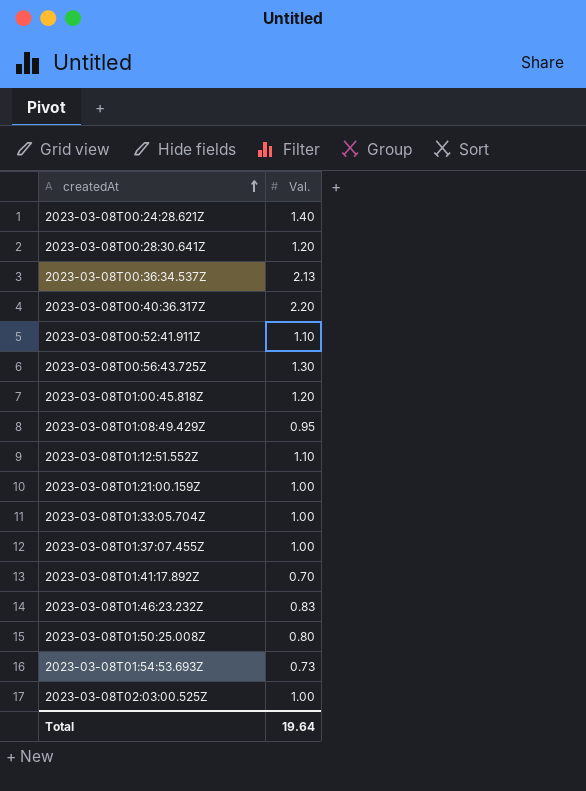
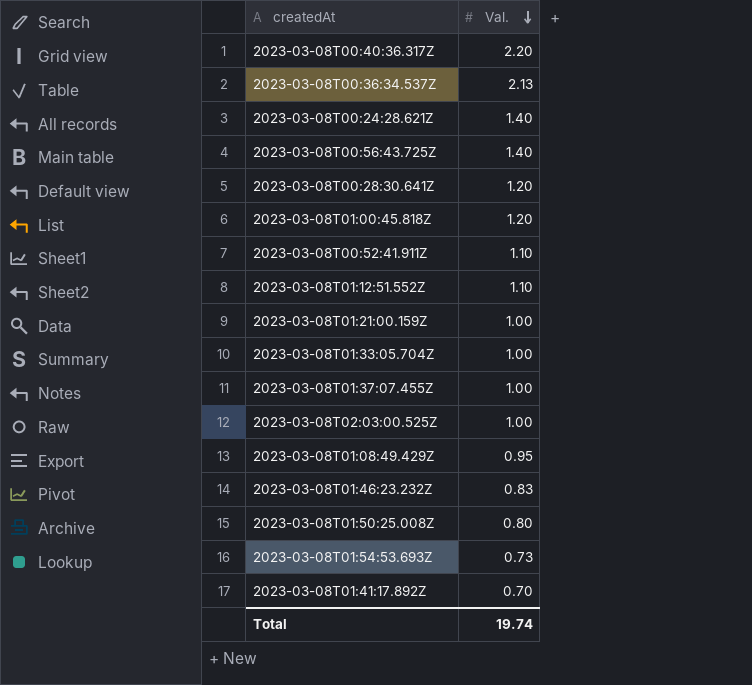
row order: createdAt ascending -> Val. descending
2023-03-08T00:56:43.725Z | Val.: 1.30 -> 1.40
Total | Val.: 19.64 -> 19.74

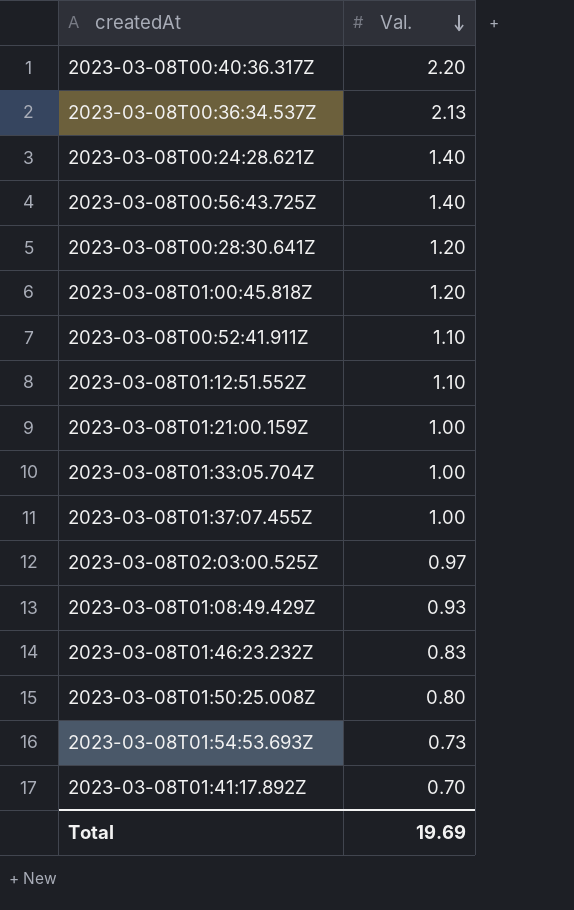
2023-03-08T02:03:00.525Z | Val.: 1.00 -> 0.97
2023-03-08T01:08:49.429Z | Val.: 0.95 -> 0.93
Total | Val.: 19.74 -> 19.69

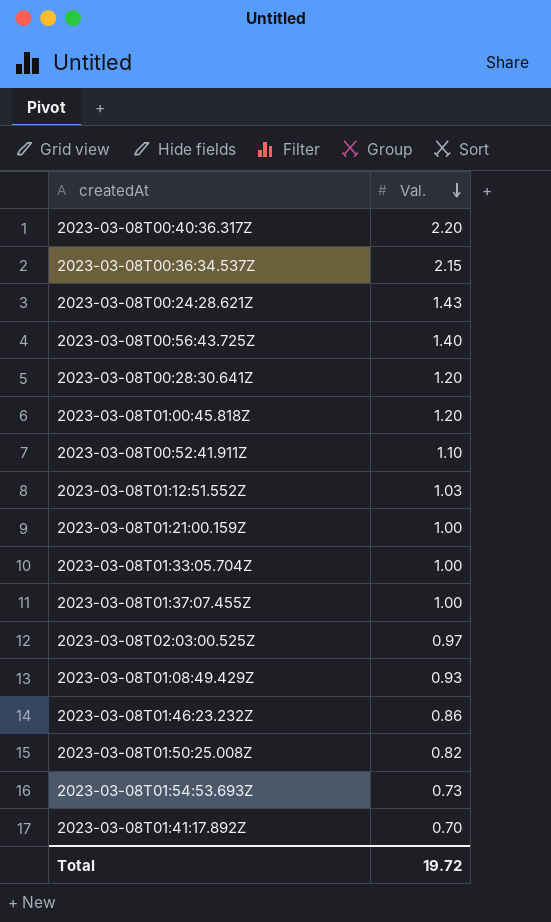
2023-03-08T00:36:34.537Z | Val.: 2.13 -> 2.15
2023-03-08T00:24:28.621Z | Val.: 1.40 -> 1.43
2023-03-08T01:12:51.552Z | Val.: 1.10 -> 1.03
2023-03-08T01:46:23.232Z | Val.: 0.83 -> 0.86
2023-03-08T01:50:25.008Z | Val.: 0.80 -> 0.82
Total | Val.: 19.69 -> 19.72

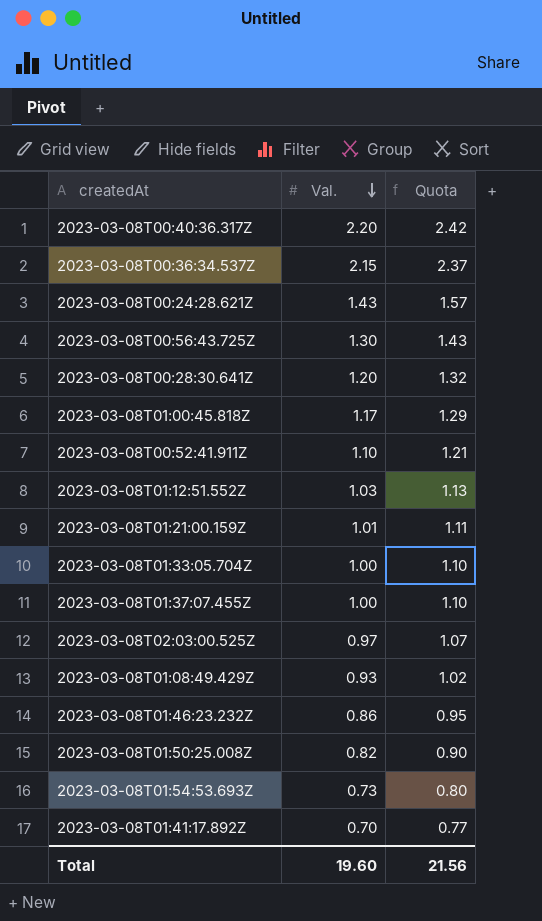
column Quota | formula: none -> [Val.] * 1.1
2023-03-08T00:56:43.725Z | Val.: 1.40 -> 1.30
2023-03-08T01:00:45.818Z | Val.: 1.20 -> 1.17
2023-03-08T01:21:00.159Z | Val.: 1.00 -> 1.01
Total | Val.: 19.72 -> 19.60

